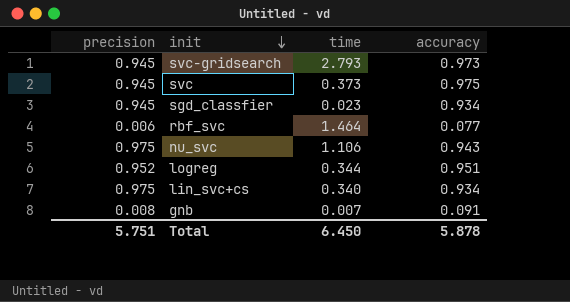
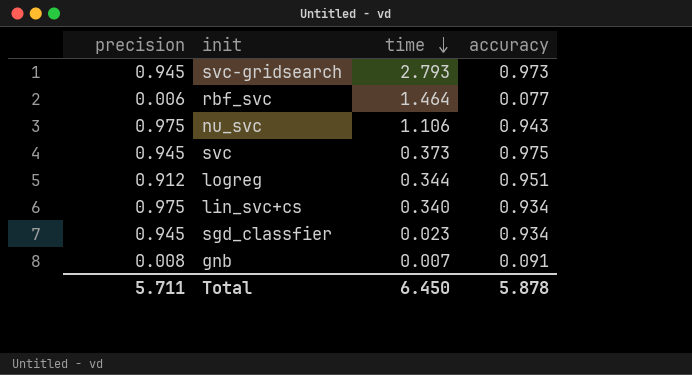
row order: init descending -> time descending
logreg | precision: 0.952 -> 0.912
Total | precision: 5.751 -> 5.711

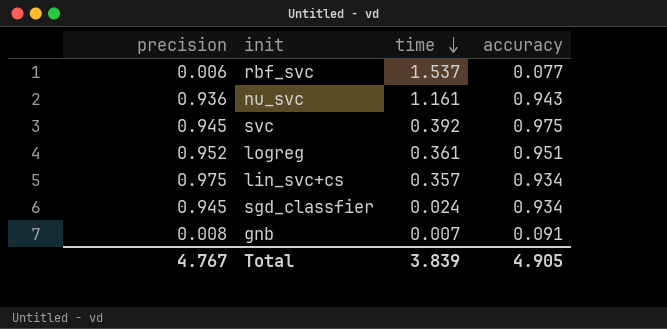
row svc-gridsearch: 0.945 | 2.793 | 0.973 -> none
rbf_svc | time: 1.464 -> 1.537
nu_svc | precision: 0.975 -> 0.936
nu_svc | time: 1.106 -> 1.161
svc | time: 0.373 -> 0.392
logreg | precision: 0.912 -> 0.952
logreg | time: 0.344 -> 0.361
lin_svc+cs | time: 0.340 -> 0.357
sgd_classfier | time: 0.023 -> 0.024
Total | precision: 5.711 -> 4.767
Total | time: 6.450 -> 3.839
Total | accuracy: 5.878 -> 4.905

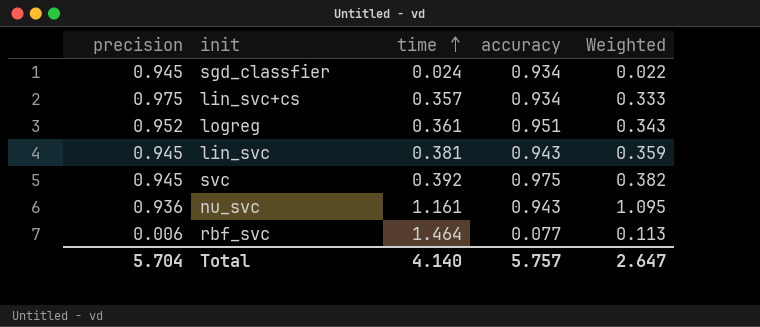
row order: time descending -> time ascending
column Weighted | formula: none -> [time] * [accuracy]
row gnb: 0.008 | 0.007 | 0.091 -> none
row lin_svc: none -> 0.945 | 0.381 | 0.943 | 0.359
rbf_svc | time: 1.537 -> 1.464
Total | precision: 4.767 -> 5.704
Total | time: 3.839 -> 4.140
Total | accuracy: 4.905 -> 5.757

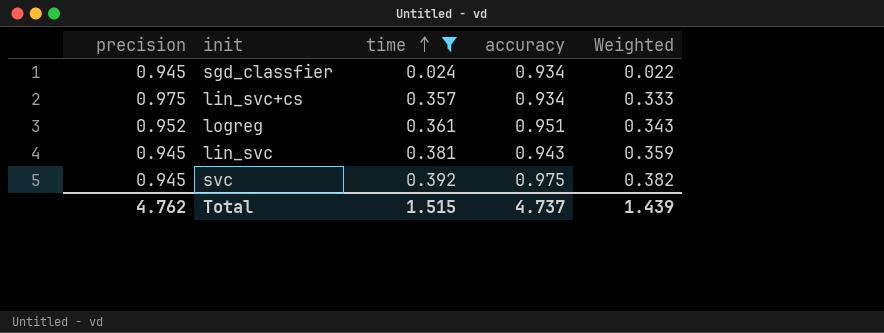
filter: none -> time <= 0.392
Total | precision: 5.704 -> 4.762
Total | time: 4.140 -> 1.515
Total | accuracy: 5.757 -> 4.737
Total | Weighted: 2.647 -> 1.439

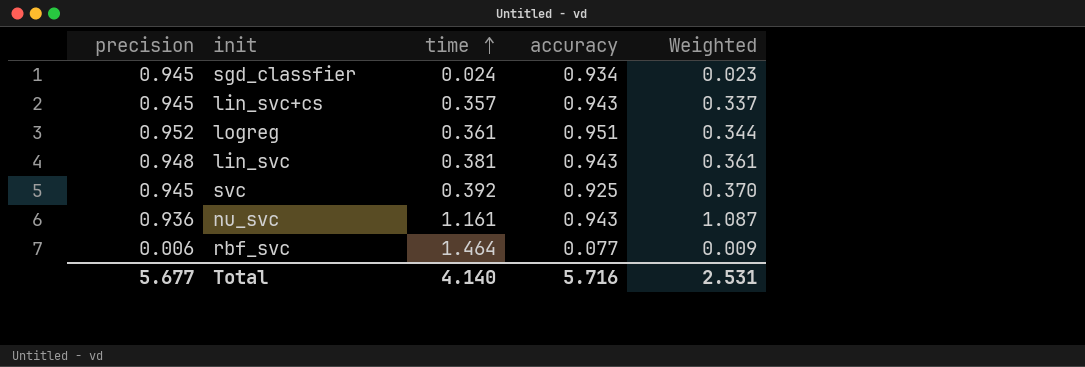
filter: time <= 0.392 -> none
column Weighted | formula: [time] * [accuracy] -> [precision] * [time]
lin_svc+cs | precision: 0.975 -> 0.945
lin_svc+cs | accuracy: 0.934 -> 0.943
lin_svc | precision: 0.945 -> 0.948
svc | accuracy: 0.975 -> 0.925
Total | precision: 4.762 -> 5.677
Total | time: 1.515 -> 4.140
Total | accuracy: 4.737 -> 5.716
Total | Weighted: 1.439 -> 2.531

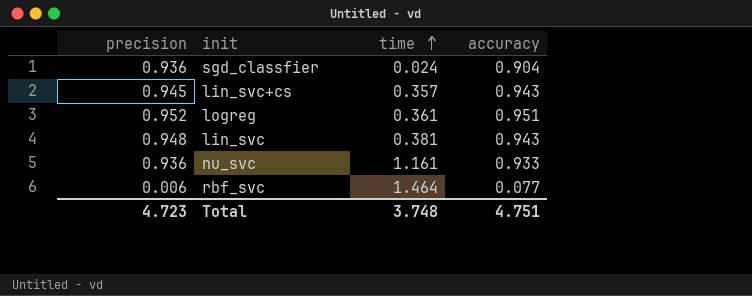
column Weighted | formula: [precision] * [time] -> none
row svc: 0.945 | 0.392 | 0.925 | 0.370 -> none
sgd_classfier | precision: 0.945 -> 0.936
sgd_classfier | accuracy: 0.934 -> 0.904
nu_svc | accuracy: 0.943 -> 0.933
Total | precision: 5.677 -> 4.723
Total | time: 4.140 -> 3.748
Total | accuracy: 5.716 -> 4.751

